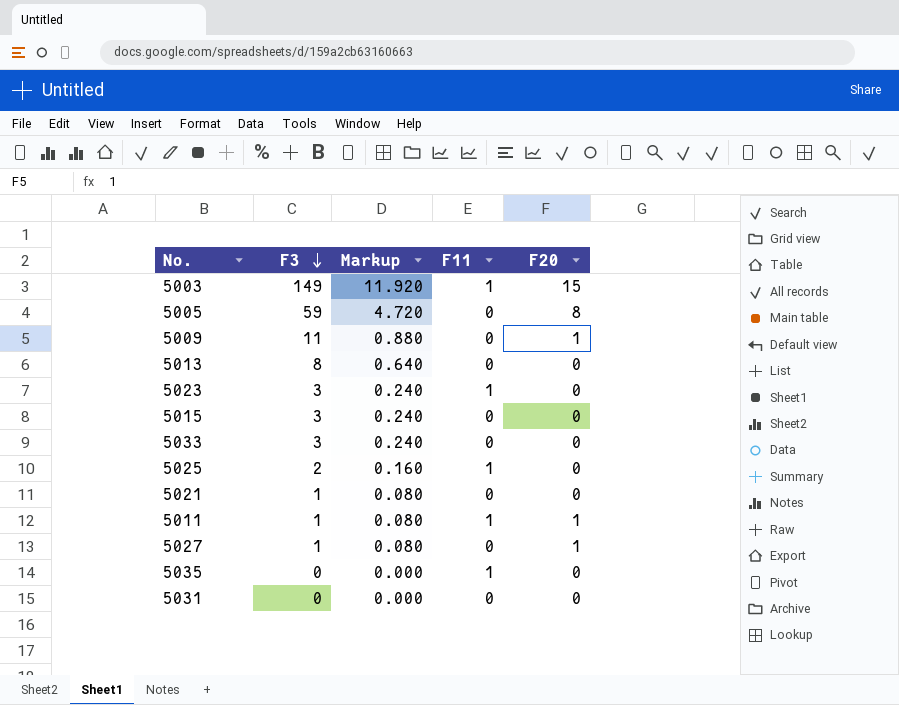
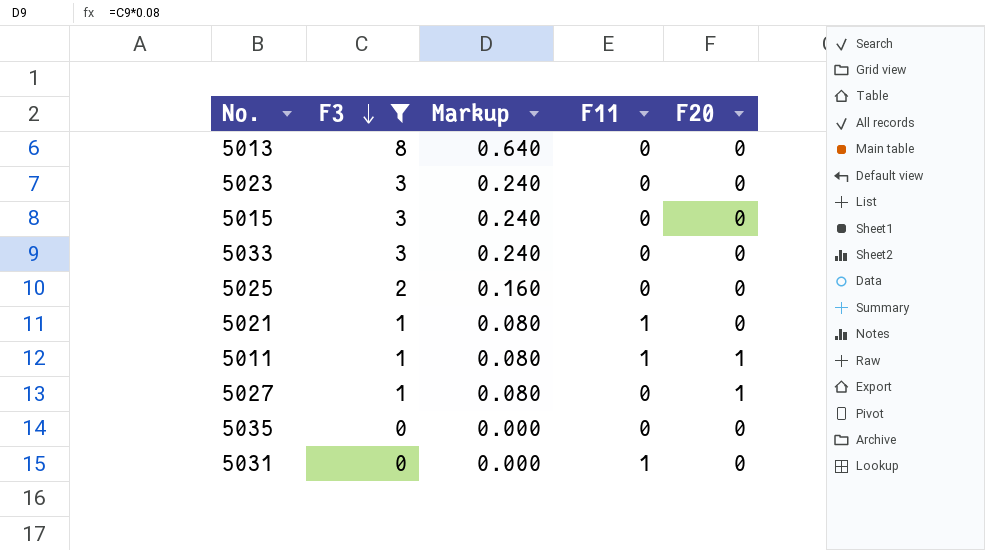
filter: none -> F3 <= 8
5023 | F11: 1 -> 0
5025 | F11: 1 -> 0
5021 | F11: 0 -> 1
5035 | F11: 1 -> 0
5031 | F11: 0 -> 1

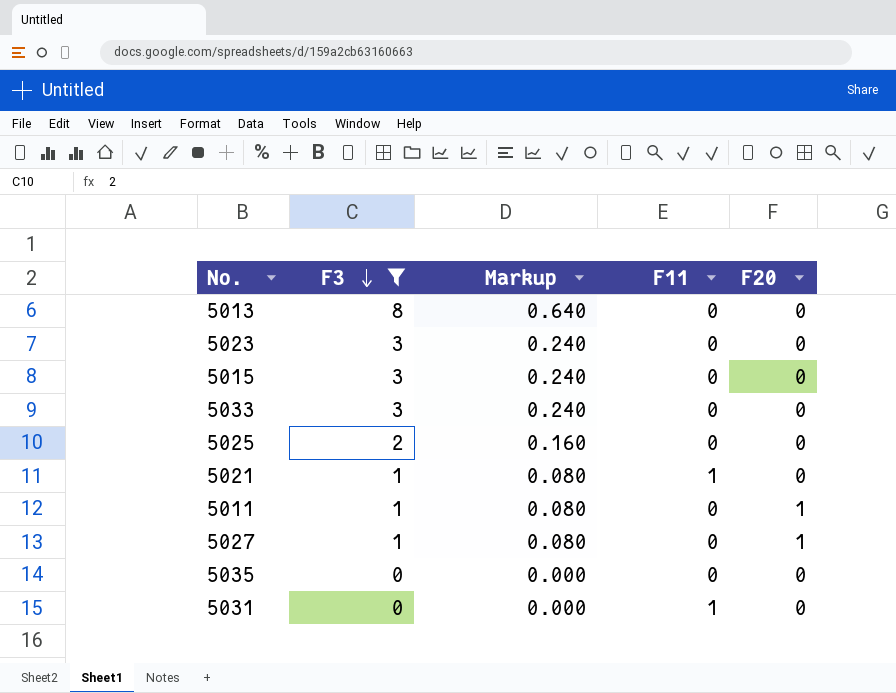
5011 | F11: 1 -> 0

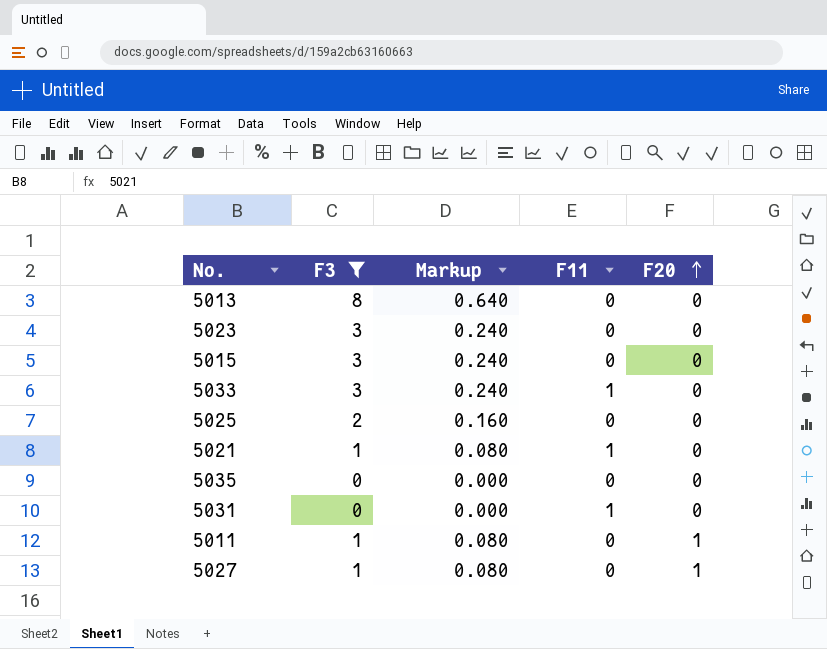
row order: F3 descending -> F20 ascending
5033 | F11: 0 -> 1

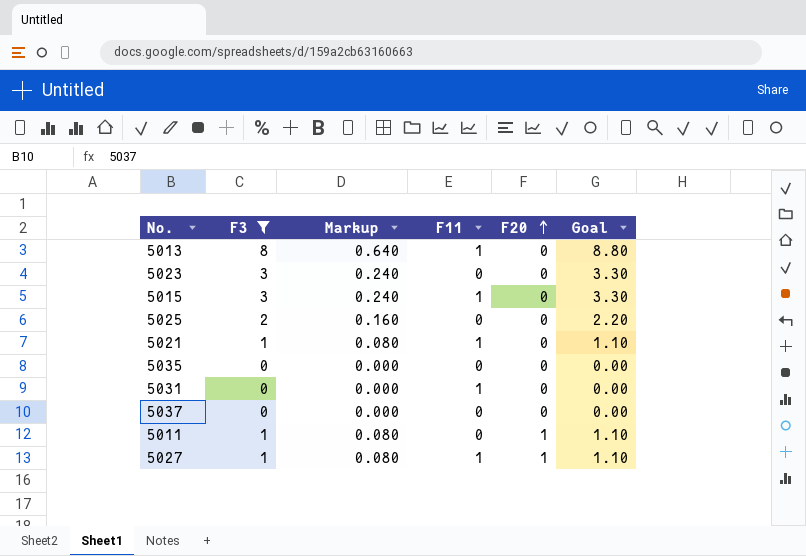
column Goal | formula: none -> [F3] * 1.1
row 5033: 3 | 0.240 | 1 | 0 -> none
5013 | F11: 0 -> 1
5015 | F11: 0 -> 1
row 5037: none -> 0 | 0.000 | 0 | 0 | 0.00
5027 | F11: 0 -> 1

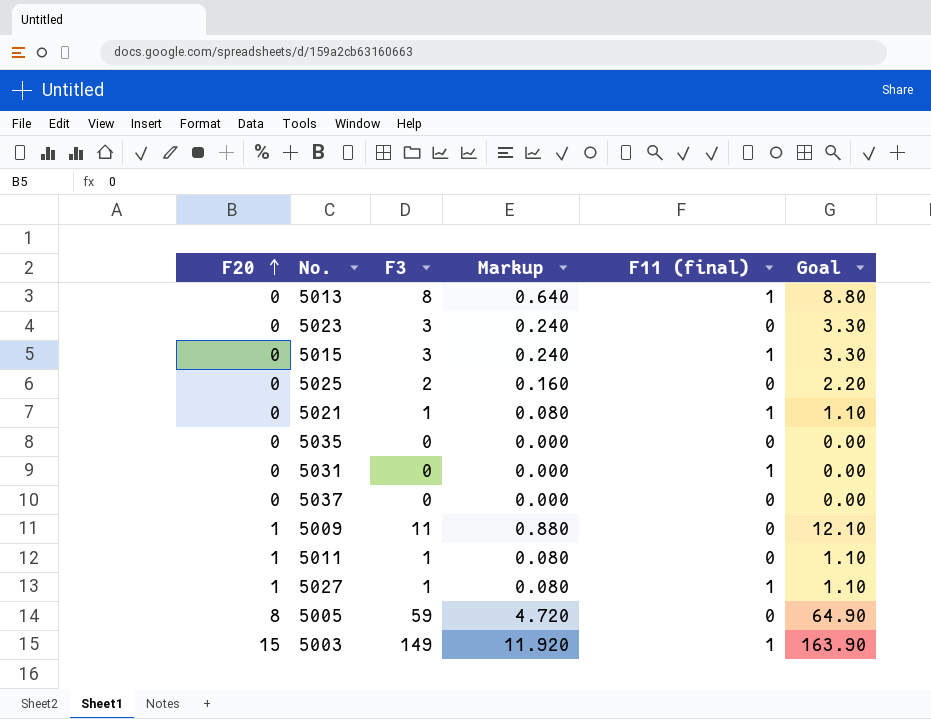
filter: F3 <= 8 -> none
column F20 | position: 5 -> 1
column name: F11 -> F11 (final)

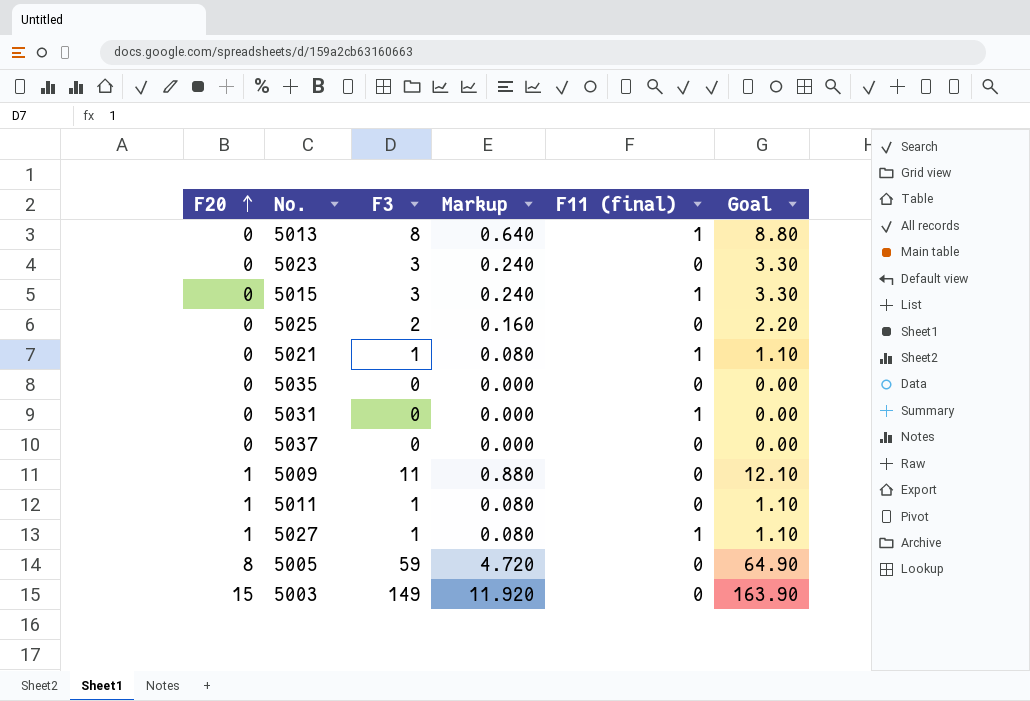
5003 | F11 (final): 1 -> 0

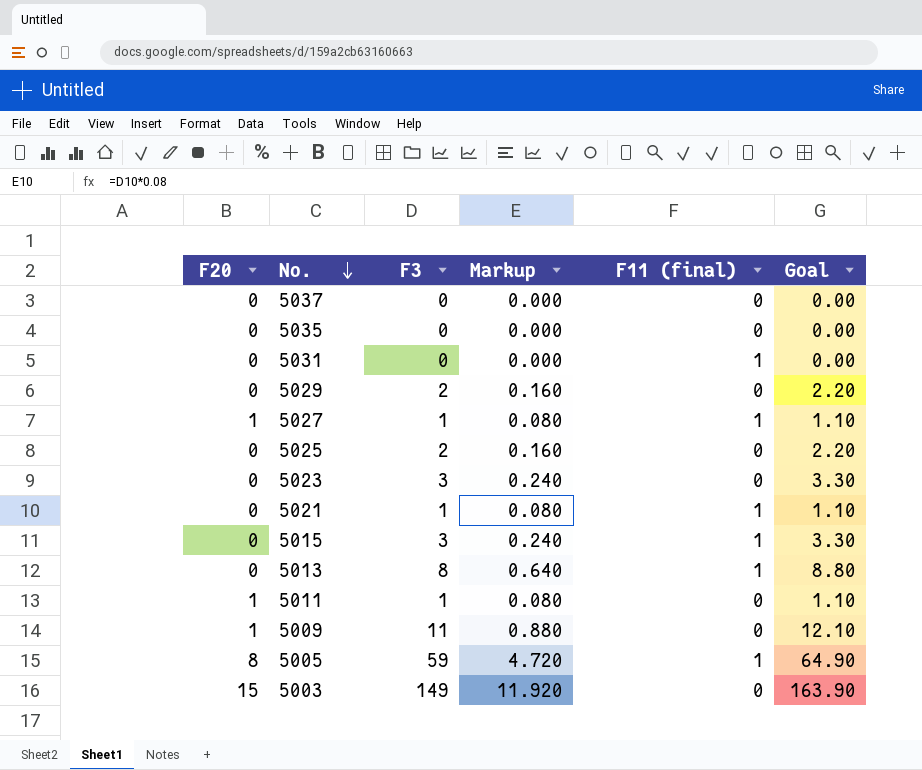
row order: F20 ascending -> No. descending
row 5029: none -> 0 | 2 | 0.160 | 0 | 2.20
5005 | F11 (final): 0 -> 1

